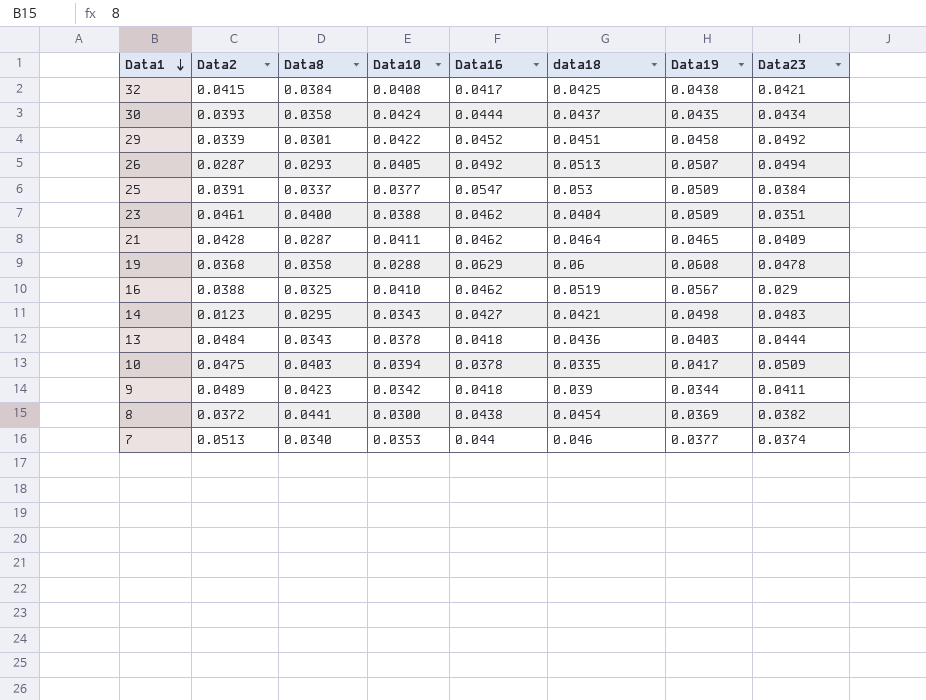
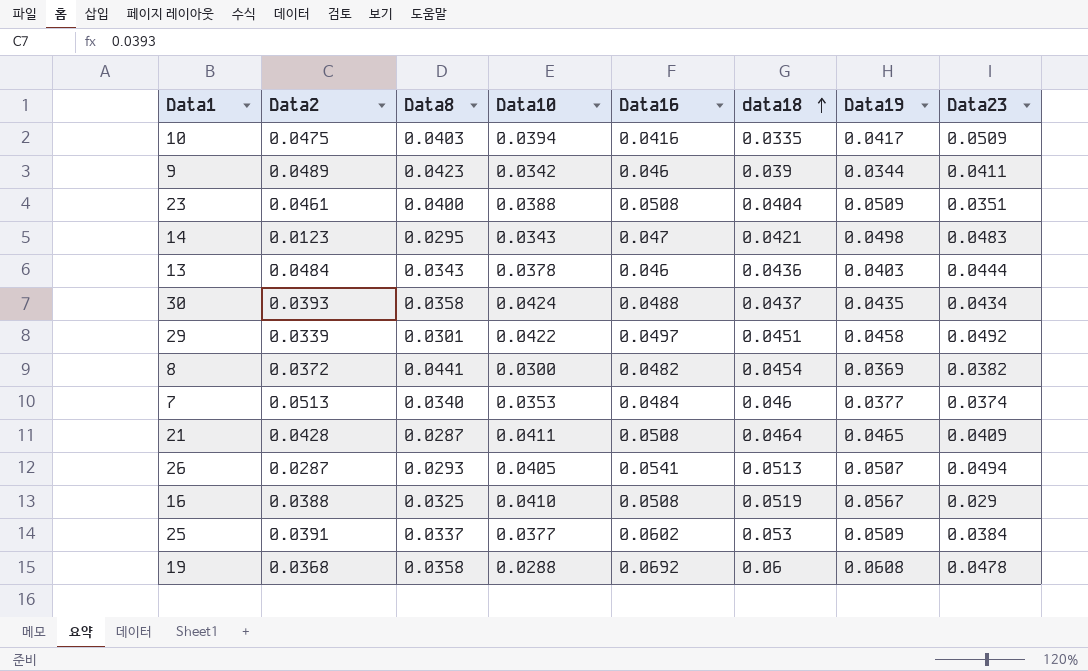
row order: Data1 descending -> data18 ascending
row 32: 0.0415 | 0.0384 | 0.0408 | 0.0417 | 0.0425 | 0.0438 | 0.0421 -> none
10 | Data16: 0.0378 -> 0.0416
9 | Data16: 0.0418 -> 0.046
23 | Data16: 0.0462 -> 0.0508
14 | Data16: 0.0427 -> 0.047
13 | Data16: 0.0418 -> 0.046
30 | Data16: 0.0444 -> 0.0488
29 | Data16: 0.0452 -> 0.0497
8 | Data16: 0.0438 -> 0.0482
7 | Data16: 0.044 -> 0.0484
21 | Data16: 0.0462 -> 0.0508
26 | Data16: 0.0492 -> 0.0541
16 | Data16: 0.0462 -> 0.0508
25 | Data16: 0.0547 -> 0.0602
19 | Data16: 0.0629 -> 0.0692

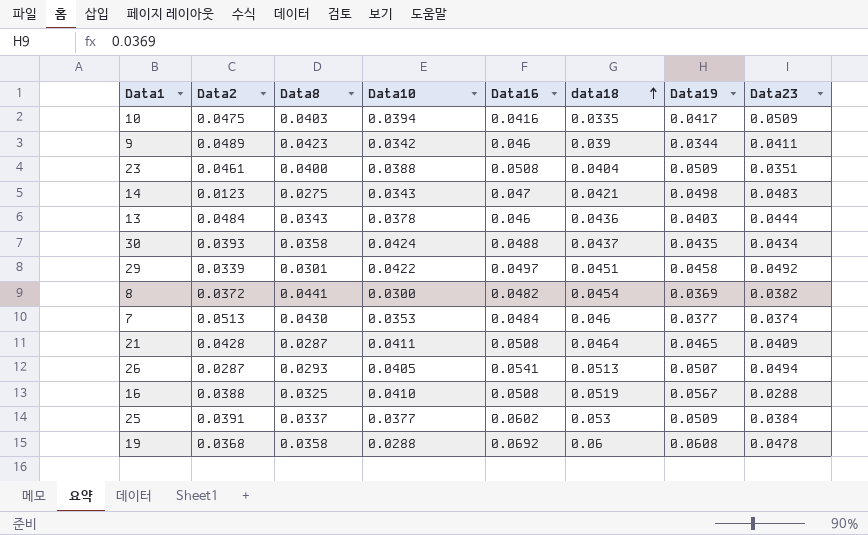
14 | Data8: 0.0295 -> 0.0275
7 | Data8: 0.0340 -> 0.0430
16 | Data23: 0.029 -> 0.0288

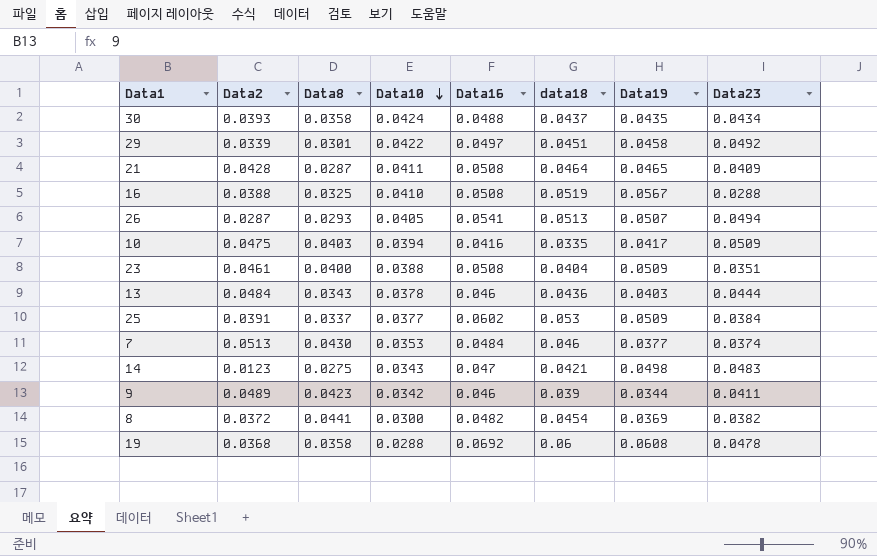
row order: data18 ascending -> Data10 descending

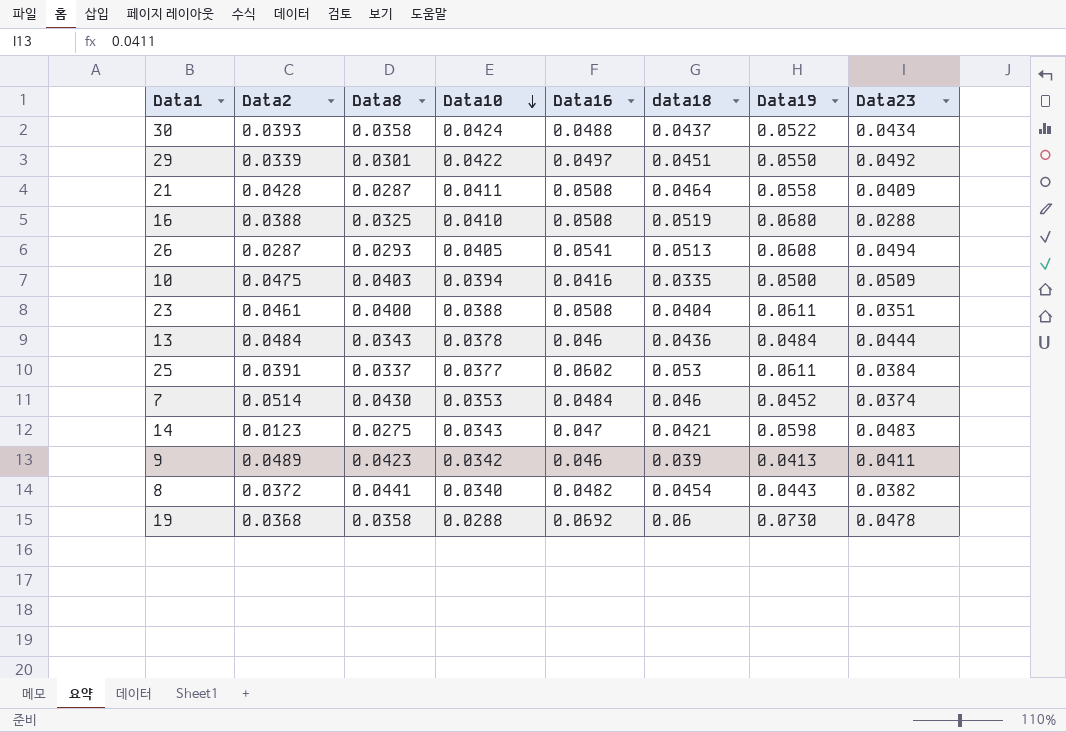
30 | Data19: 0.0435 -> 0.0522
29 | Data19: 0.0458 -> 0.0550
21 | Data19: 0.0465 -> 0.0558
16 | Data19: 0.0567 -> 0.0680
26 | Data19: 0.0507 -> 0.0608
10 | Data19: 0.0417 -> 0.0500
23 | Data19: 0.0509 -> 0.0611
13 | Data19: 0.0403 -> 0.0484
25 | Data19: 0.0509 -> 0.0611
7 | Data2: 0.0513 -> 0.0514
7 | Data19: 0.0377 -> 0.0452
14 | Data19: 0.0498 -> 0.0598
9 | Data19: 0.0344 -> 0.0413
8 | Data10: 0.0300 -> 0.0340
8 | Data19: 0.0369 -> 0.0443
19 | Data19: 0.0608 -> 0.0730

